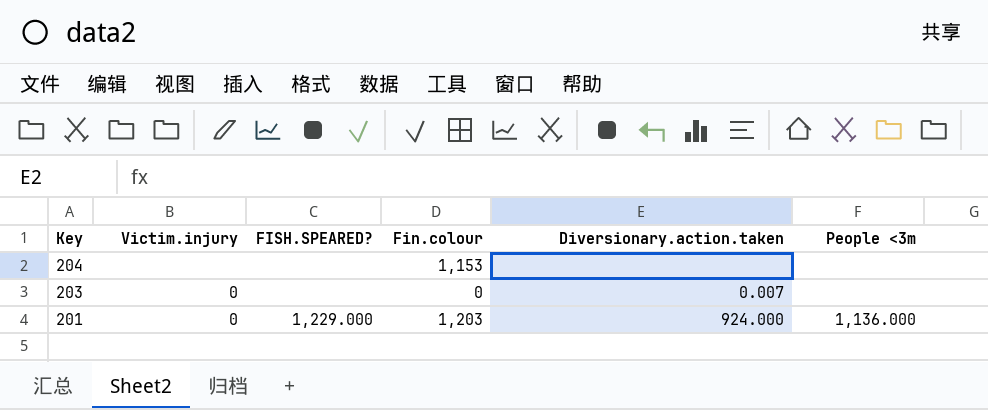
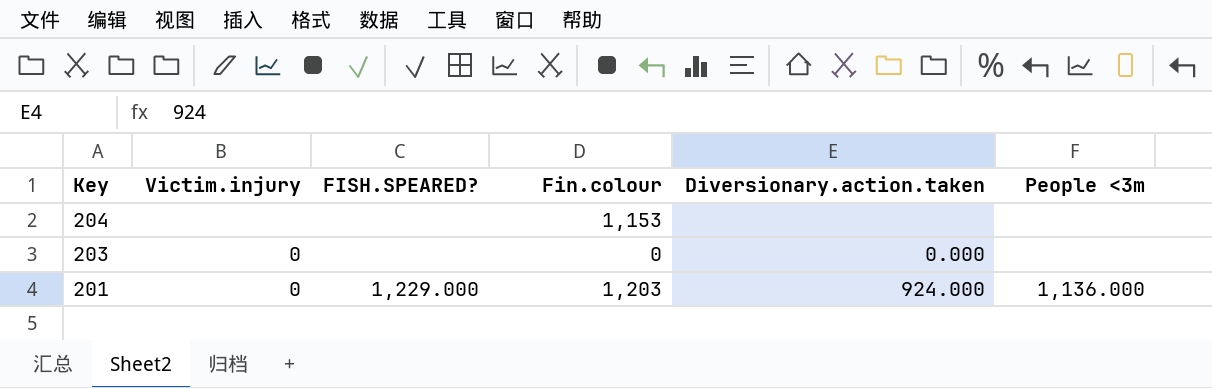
203 | Diversionary.action.taken: 0.007 -> 0.000

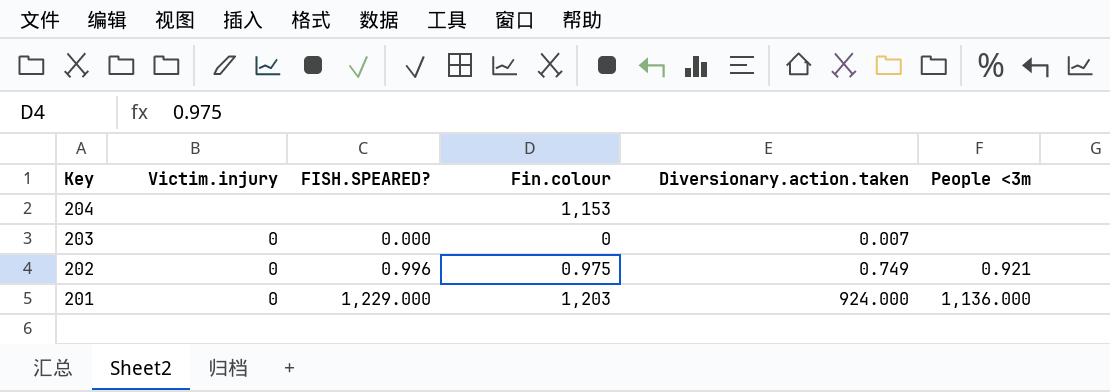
203 | FISH.SPEARED?: none -> 0.000
203 | Diversionary.action.taken: 0.000 -> 0.007
row 202: none -> 0 | 0.996 | 0.975 | 0.749 | 0.921

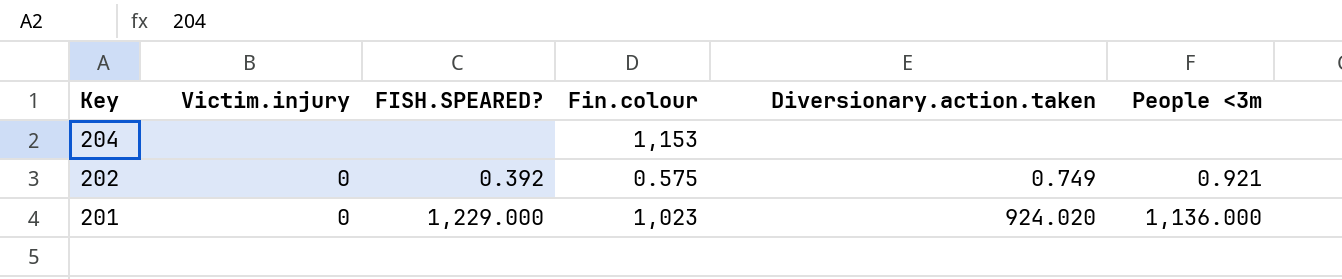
row 203: 0 | 0.000 | 0 | 0.007 | none -> none
202 | FISH.SPEARED?: 0.996 -> 0.392
202 | Fin.colour: 0.975 -> 0.575
201 | Fin.colour: 1,203 -> 1,023
201 | Diversionary.action.taken: 924.000 -> 924.020

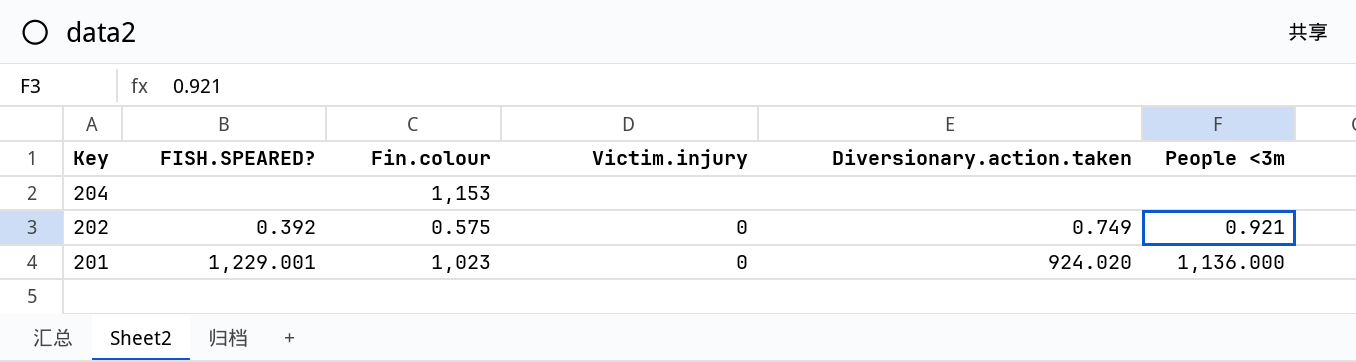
column Victim.injury | position: 2 -> 4
201 | FISH.SPEARED?: 1,229.000 -> 1,229.001

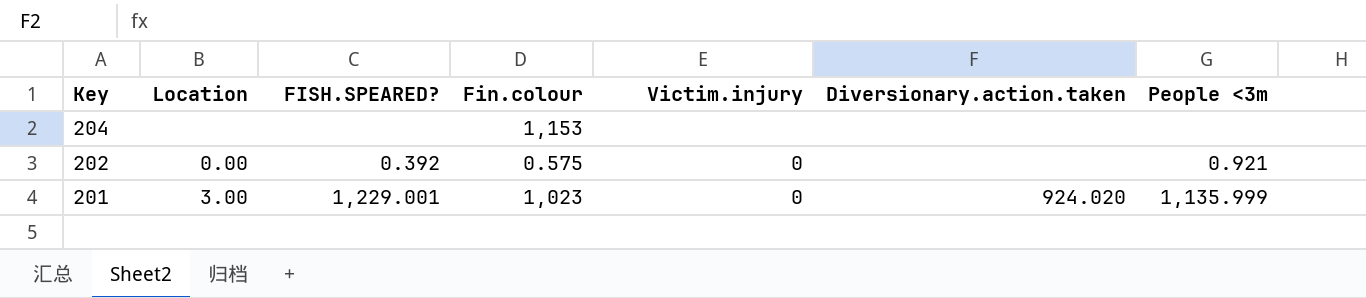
column Location | position: none -> 2
202 | Diversionary.action.taken: 0.749 -> none
201 | People <3m: 1,136.000 -> 1,135.999

